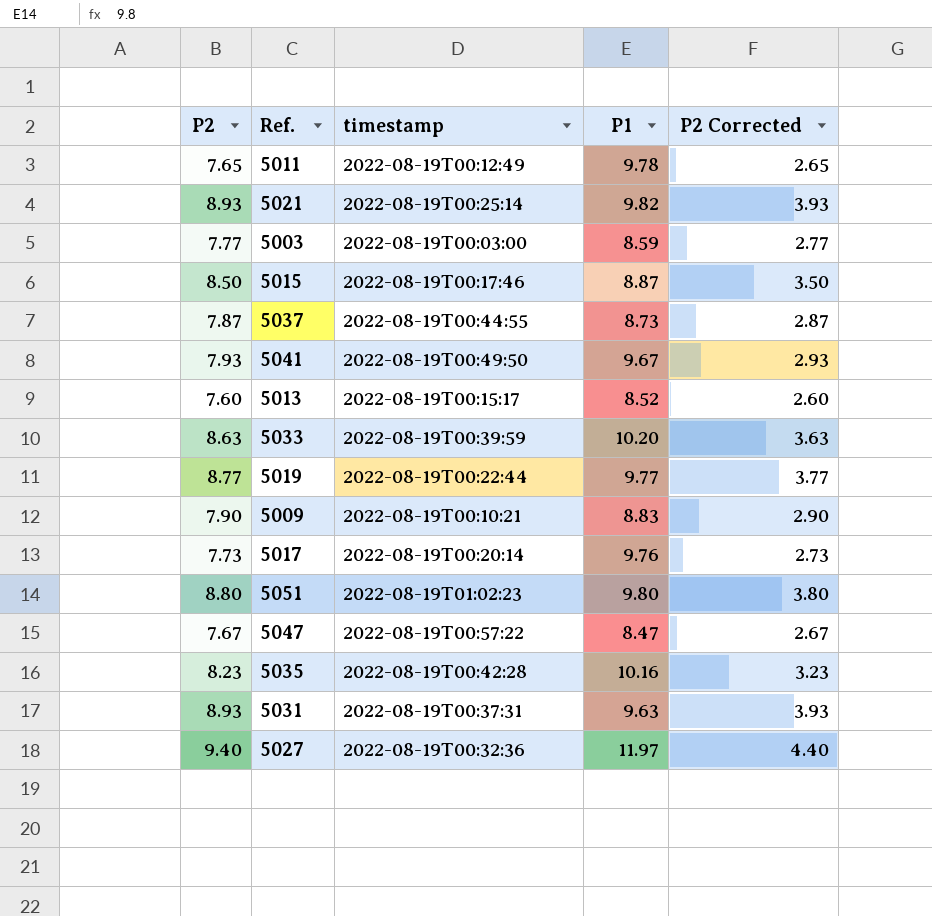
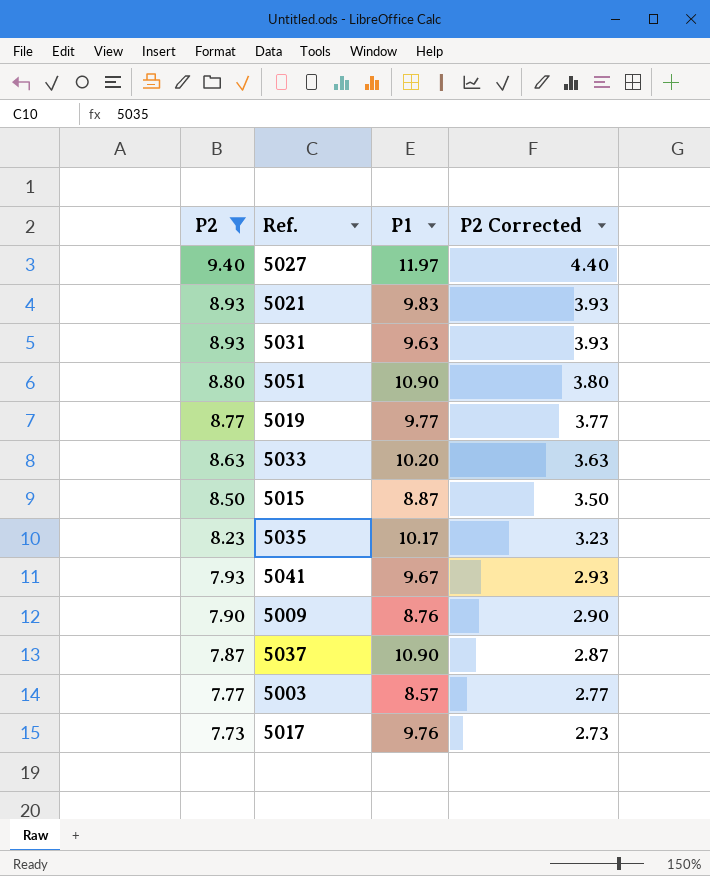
filter: none -> P2 >= 7.73
row order: none -> P2 descending
column timestamp | position: 3 -> none
5021 | P1: 9.82 -> 9.83
5051 | P1: 9.80 -> 10.90
5035 | P1: 10.16 -> 10.17
5009 | P1: 8.83 -> 8.76
5037 | P1: 8.73 -> 10.90
5003 | P1: 8.59 -> 8.57

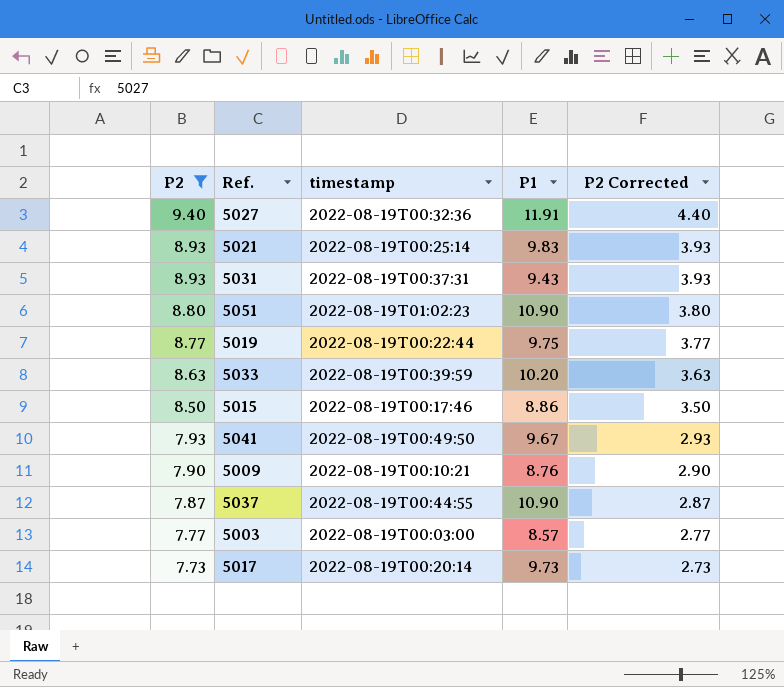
column timestamp | position: none -> 3
row 5035: 8.23 | 10.17 | 3.23 -> none
5027 | P1: 11.97 -> 11.91
5031 | P1: 9.63 -> 9.43
5019 | P1: 9.77 -> 9.75
5015 | P1: 8.87 -> 8.86
5017 | P1: 9.76 -> 9.73

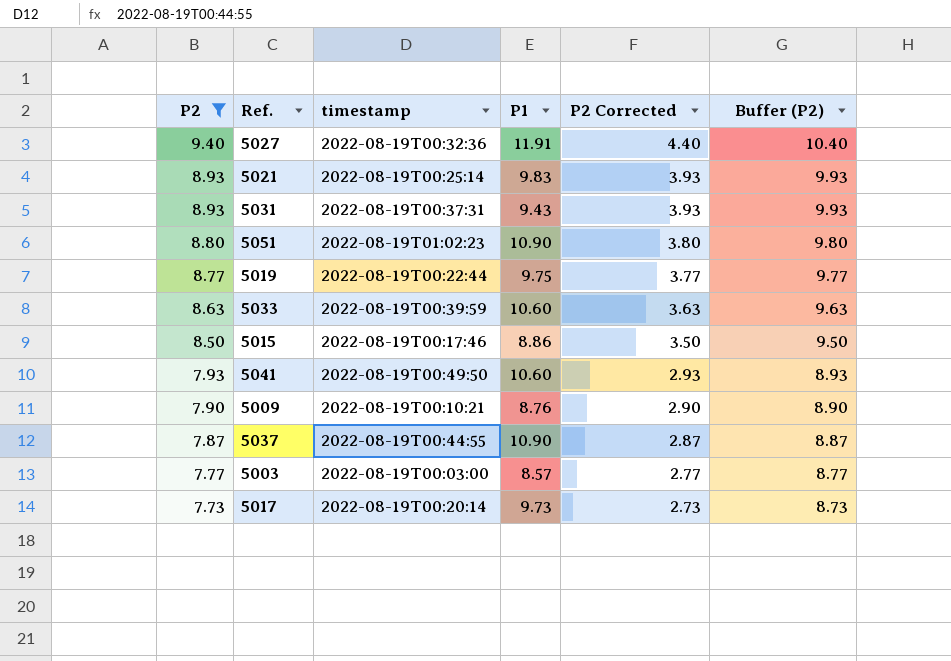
column Buffer (P2) | formula: none -> [P2] + 1
5033 | P1: 10.20 -> 10.60
5041 | P1: 9.67 -> 10.60

